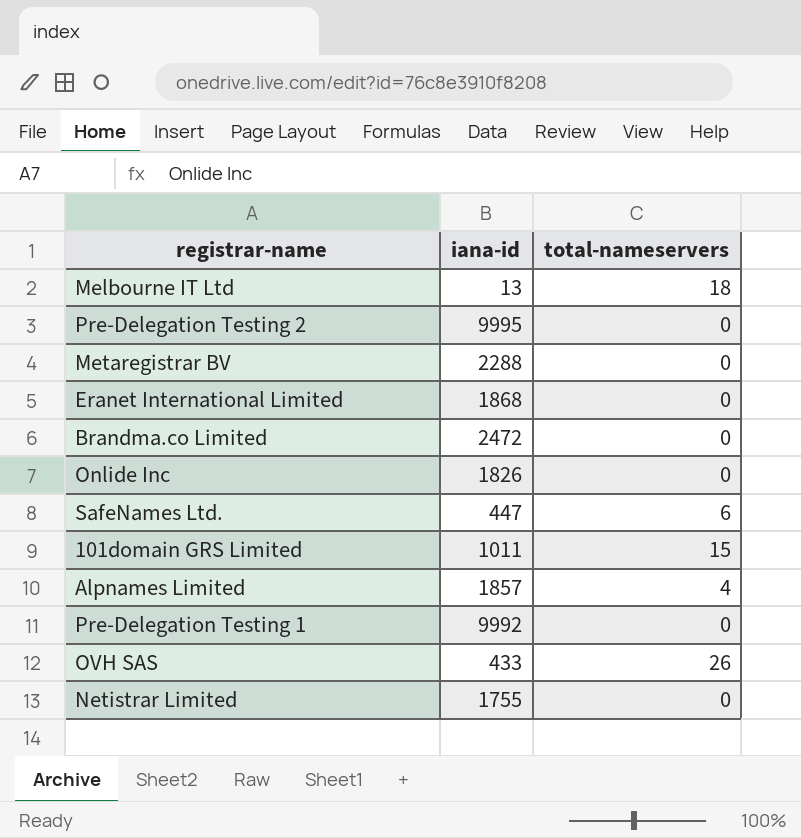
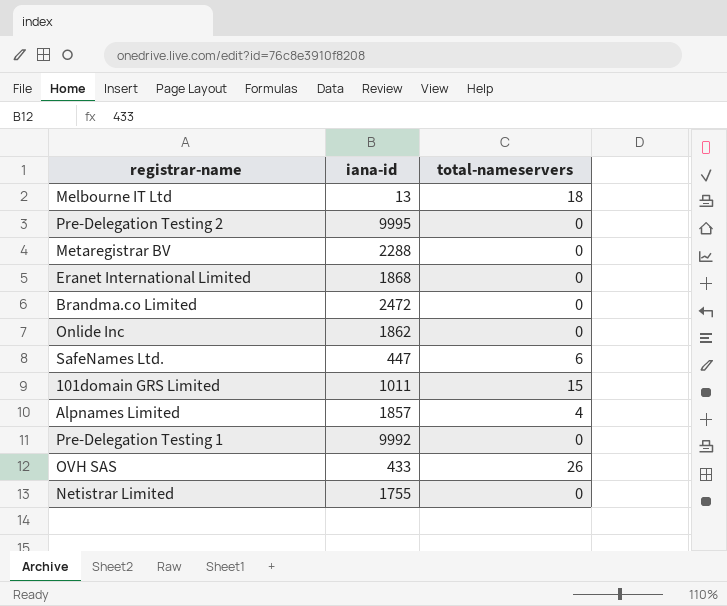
Onlide Inc | iana-id: 1826 -> 1862

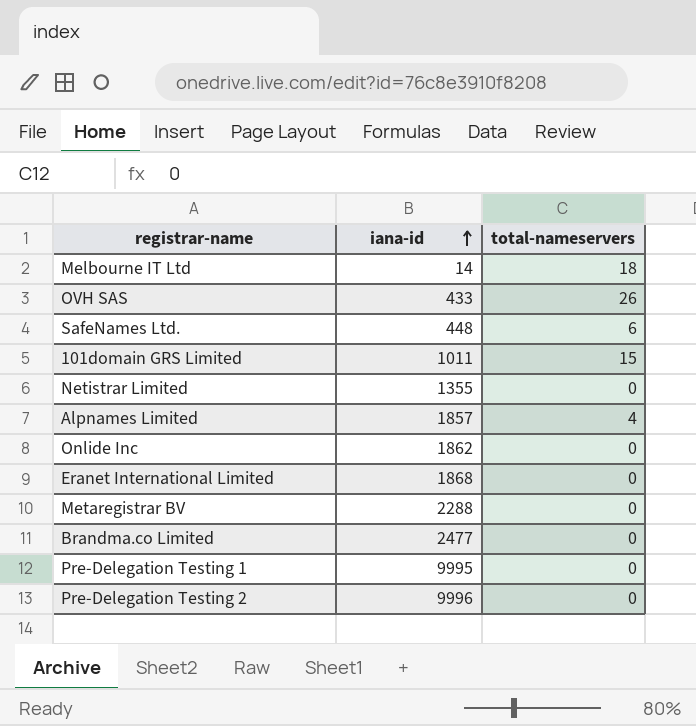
row order: none -> iana-id ascending
Melbourne IT Ltd | iana-id: 13 -> 14
SafeNames Ltd. | iana-id: 447 -> 448
Netistrar Limited | iana-id: 1755 -> 1355
Brandma.co Limited | iana-id: 2472 -> 2477
Pre-Delegation Testing 1 | iana-id: 9992 -> 9995
Pre-Delegation Testing 2 | iana-id: 9995 -> 9996

